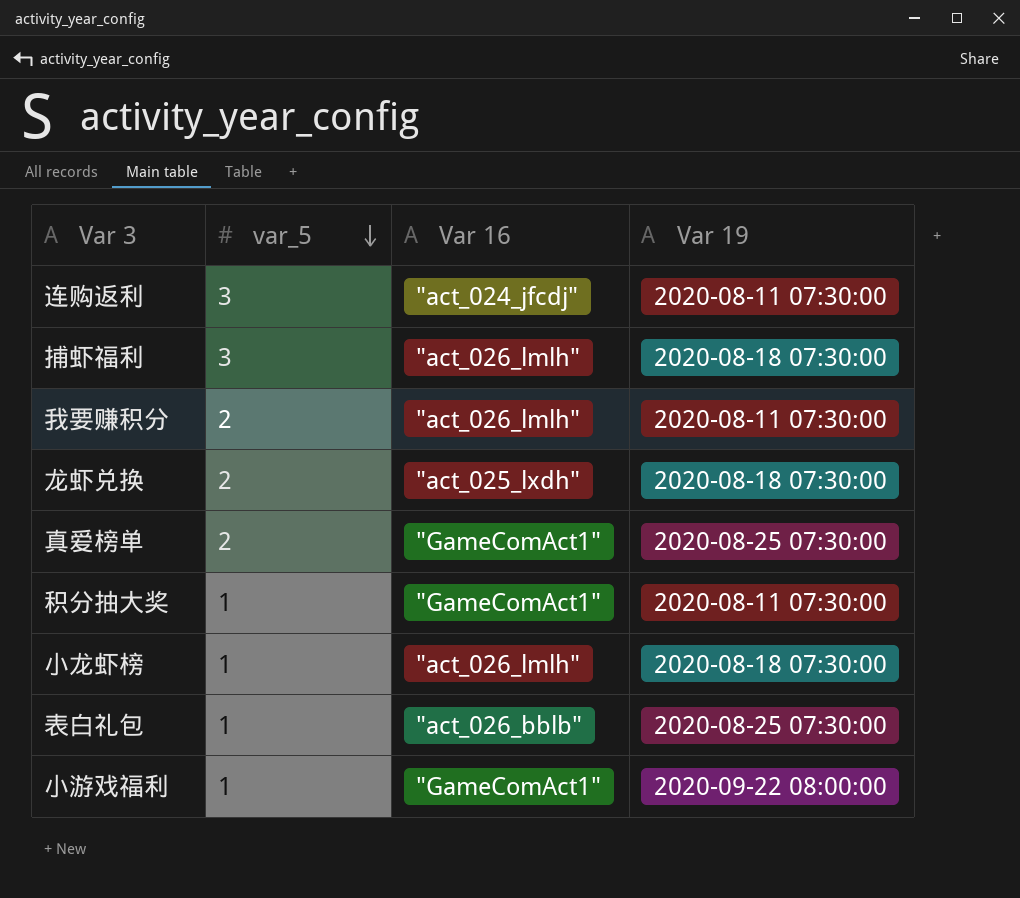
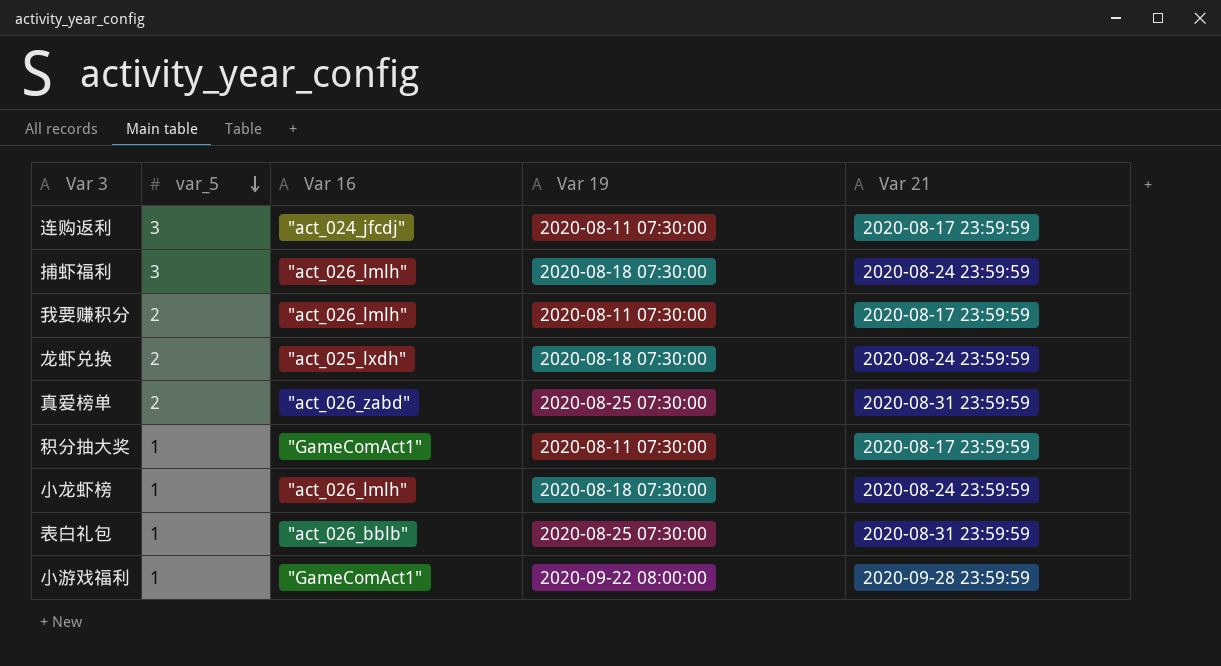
column Var 21 | position: none -> 5
真爱榜单 | Var 16: "GameComAct1" -> "act_026_zabd"

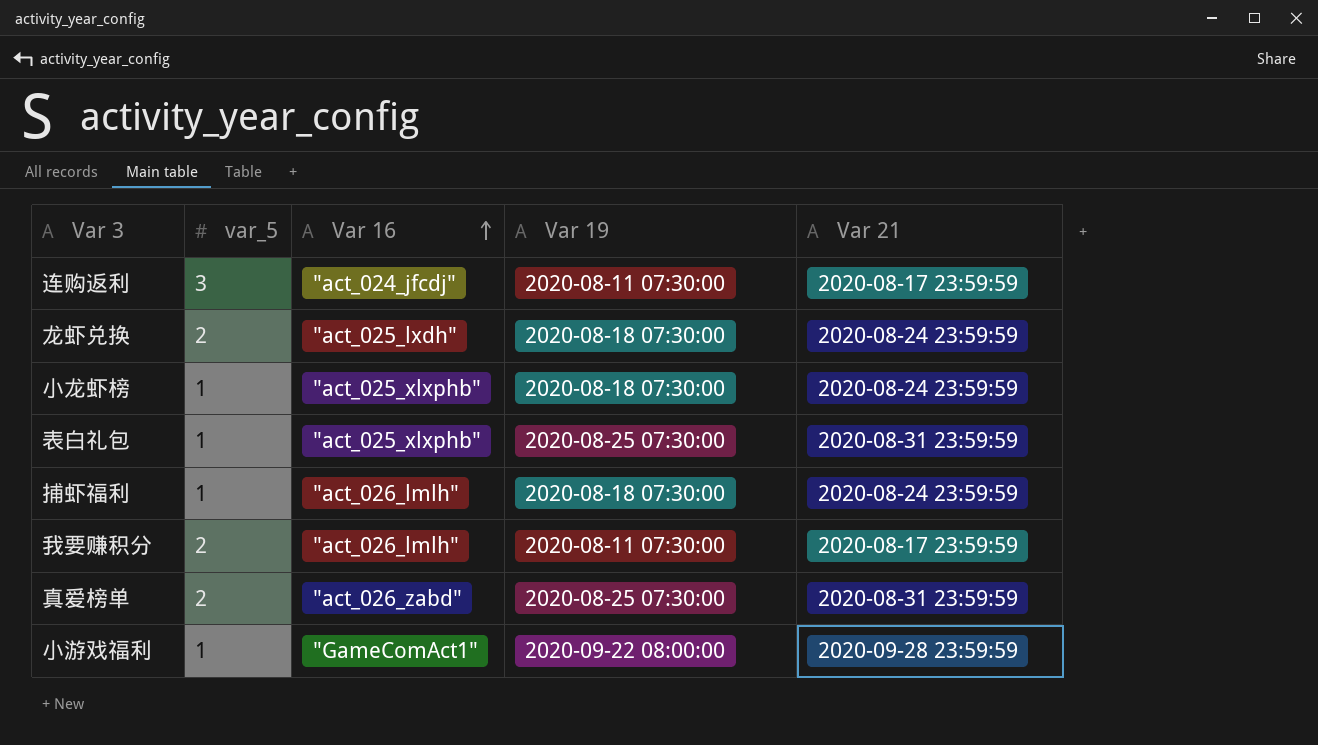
row order: var_5 descending -> Var 16 ascending
row 积分抽大奖: 1 | "GameComAct1" | 2020-08-11 07:30:00 | 2020-08-17 23:59:59 -> none
小龙虾榜 | Var 16: "act_026_lmlh" -> "act_025_xlxphb"
表白礼包 | Var 16: "act_026_bblb" -> "act_025_xlxphb"
捕虾福利 | var_5: 3 -> 1

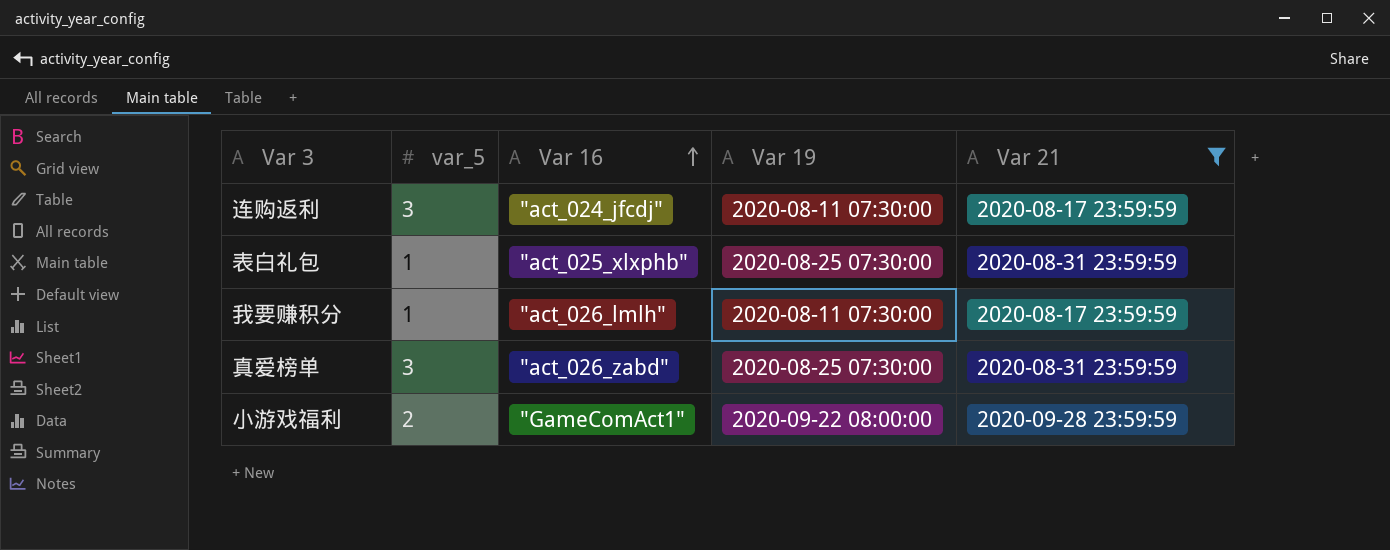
filter: none -> Var 21 != 2020-08-24 23:59:59
我要赚积分 | var_5: 2 -> 1
真爱榜单 | var_5: 2 -> 3
小游戏福利 | var_5: 1 -> 2

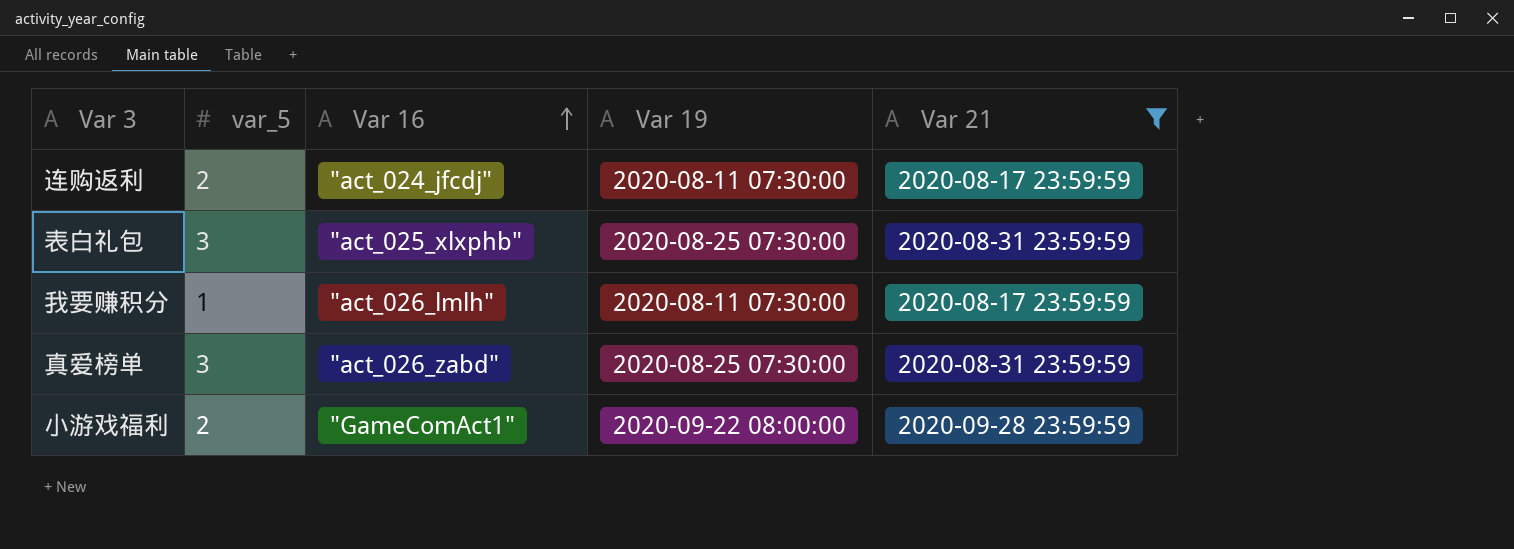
连购返利 | var_5: 3 -> 2
表白礼包 | var_5: 1 -> 3

